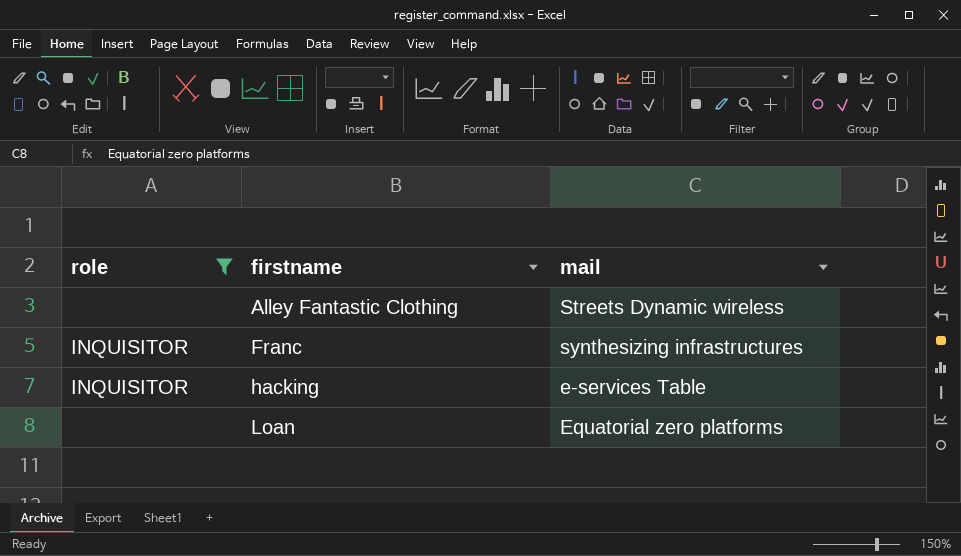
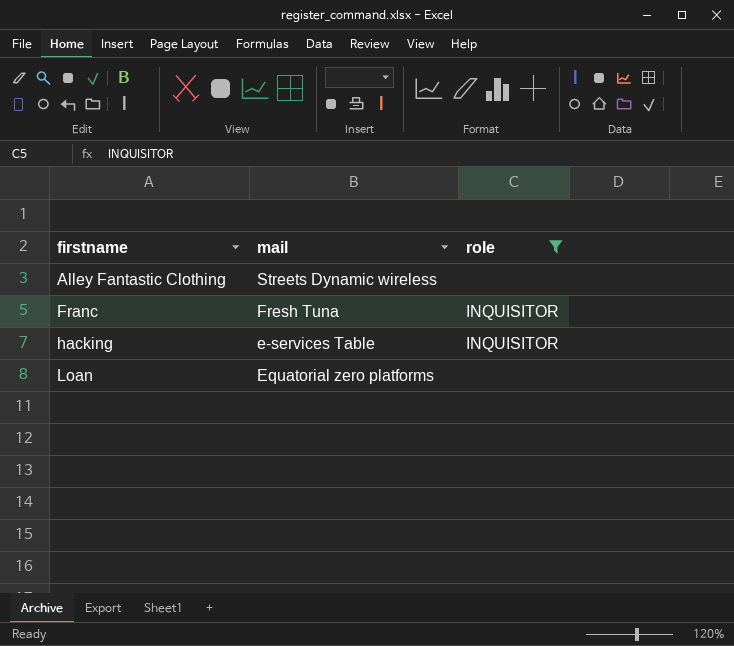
column role | position: 1 -> 3
Franc | mail: synthesizing infrastructures -> Fresh Tuna

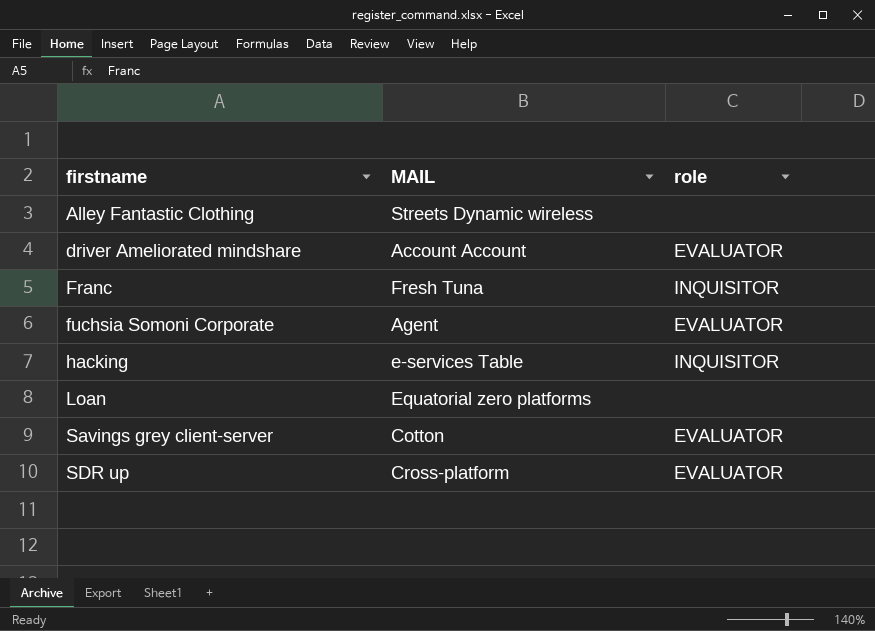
filter: role != EVALUATOR -> none
column name: mail -> MAIL

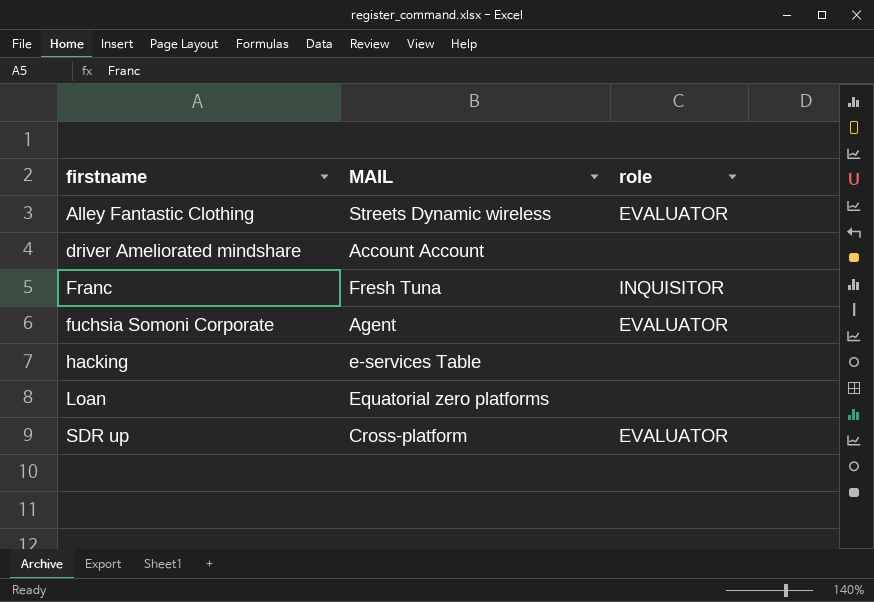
row Savings grey client-server: Cotton | EVALUATOR -> none
Alley Fantastic Clothing | role: none -> EVALUATOR
driver Ameliorated mindshare | role: EVALUATOR -> none
hacking | role: INQUISITOR -> none

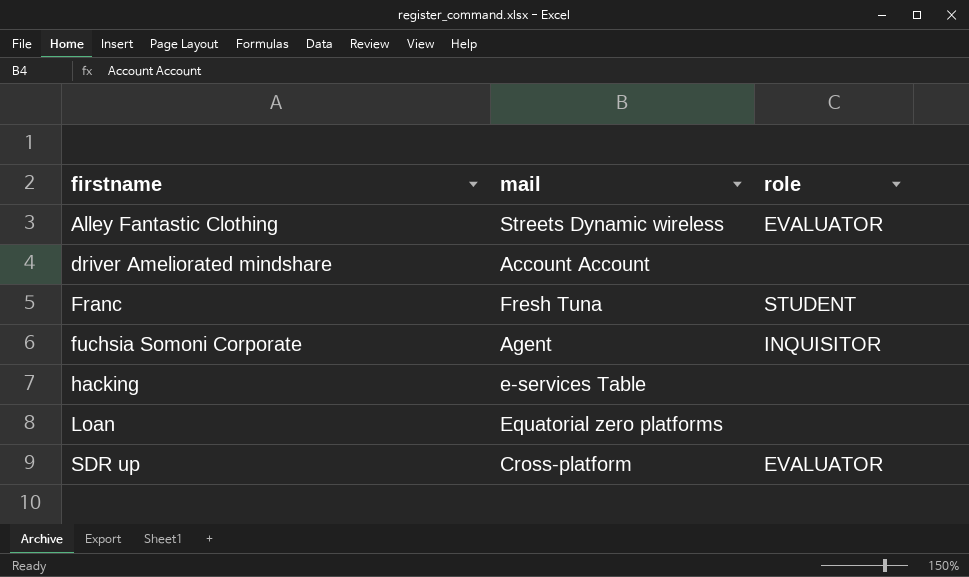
column name: MAIL -> mail
Franc | role: INQUISITOR -> STUDENT
fuchsia Somoni Corporate | role: EVALUATOR -> INQUISITOR

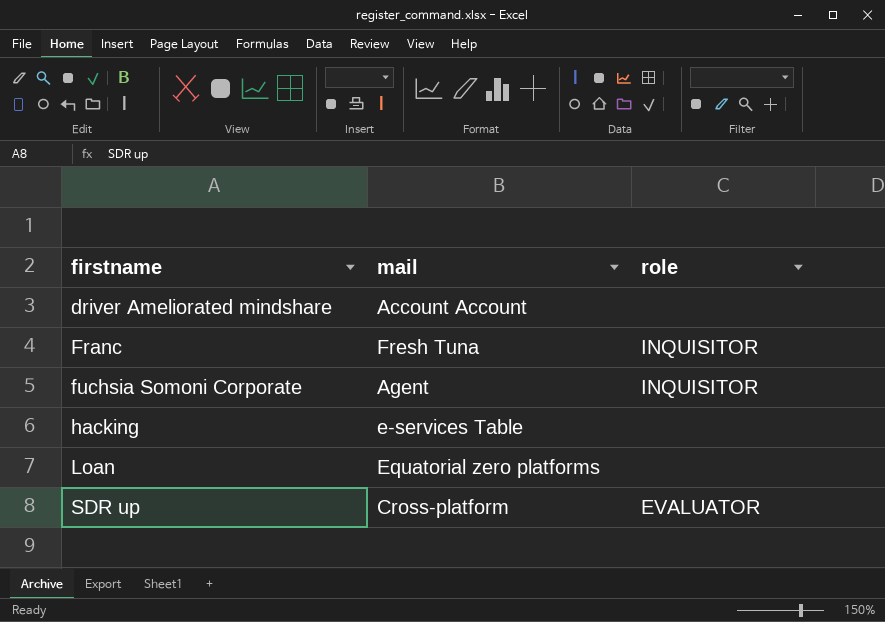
row Alley Fantastic Clothing: Streets Dynamic wireless | EVALUATOR -> none
Franc | role: STUDENT -> INQUISITOR

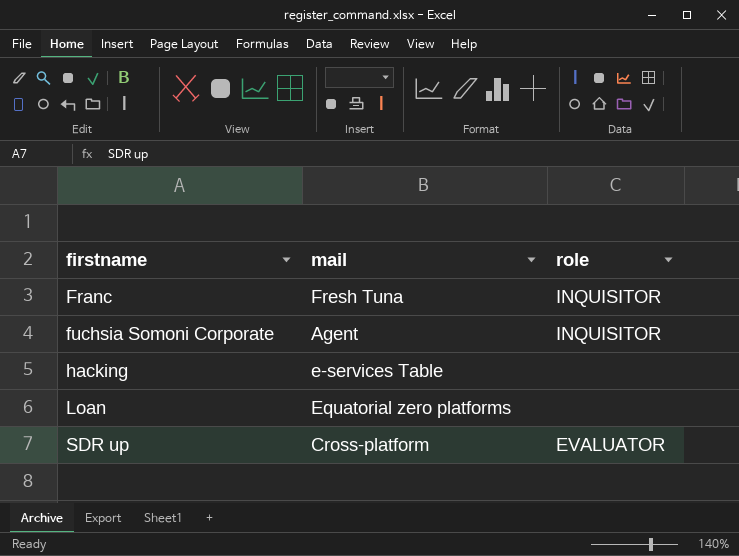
row driver Ameliorated mindshare: Account Account | none -> none

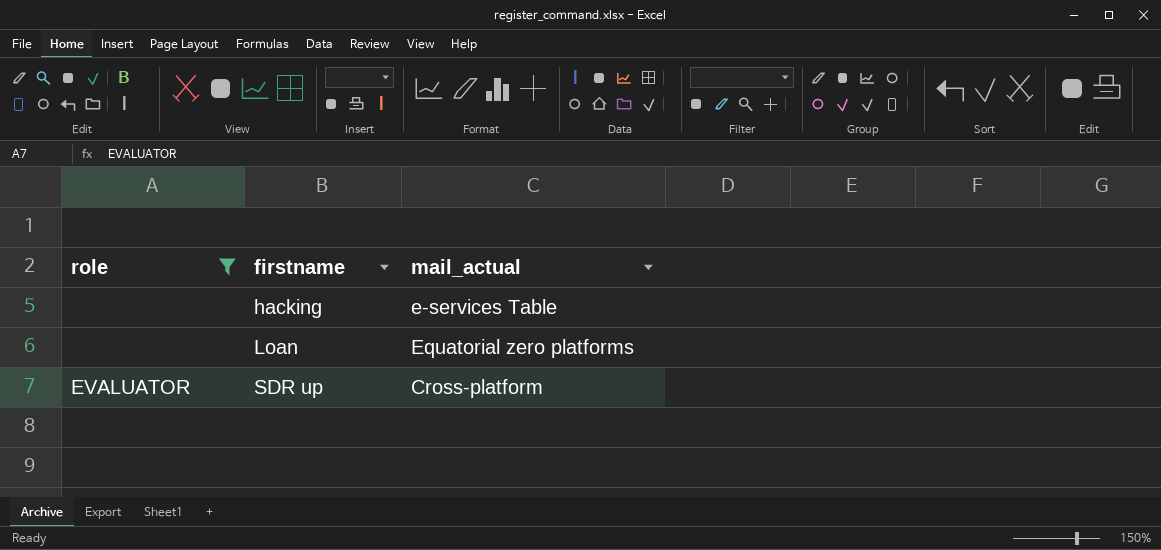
filter: none -> role != INQUISITOR
column role | position: 3 -> 1
column name: mail -> mail_actual

